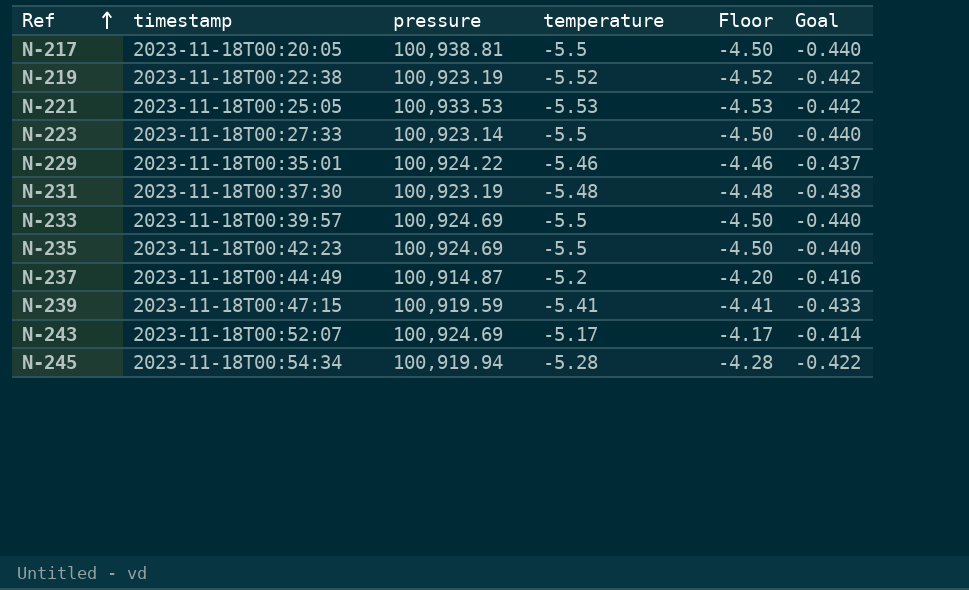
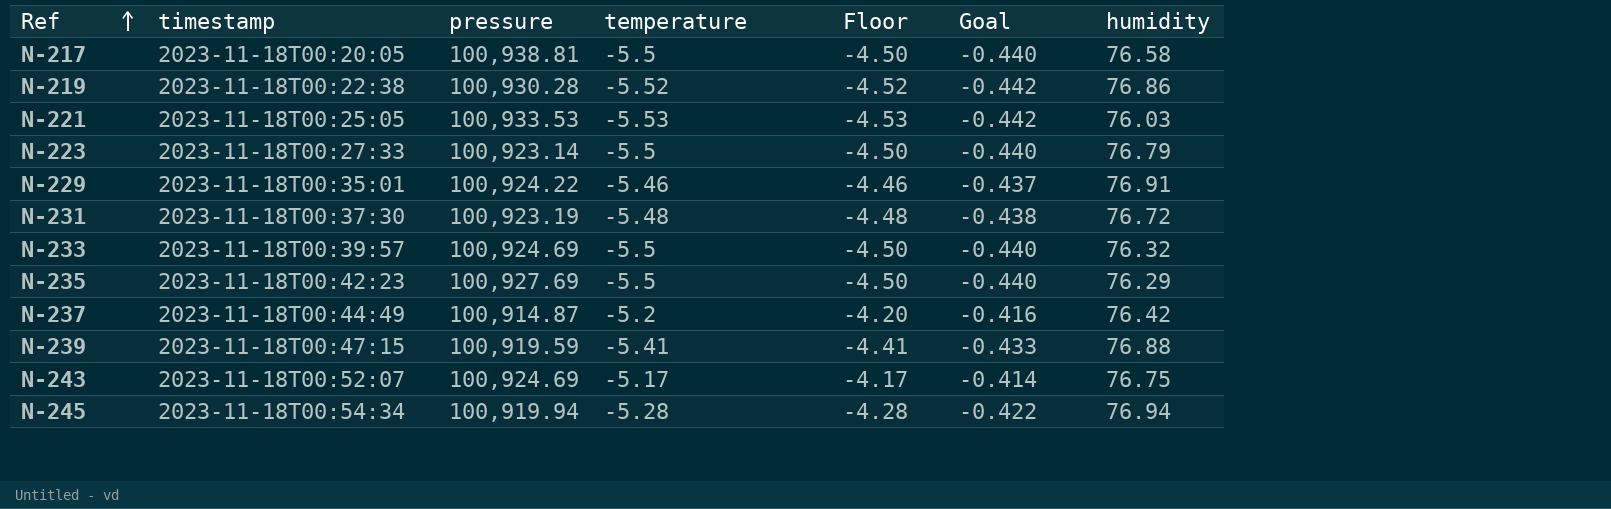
column humidity | position: none -> 7
N-219 | pressure: 100,923.19 -> 100,930.28
N-235 | pressure: 100,924.69 -> 100,927.69

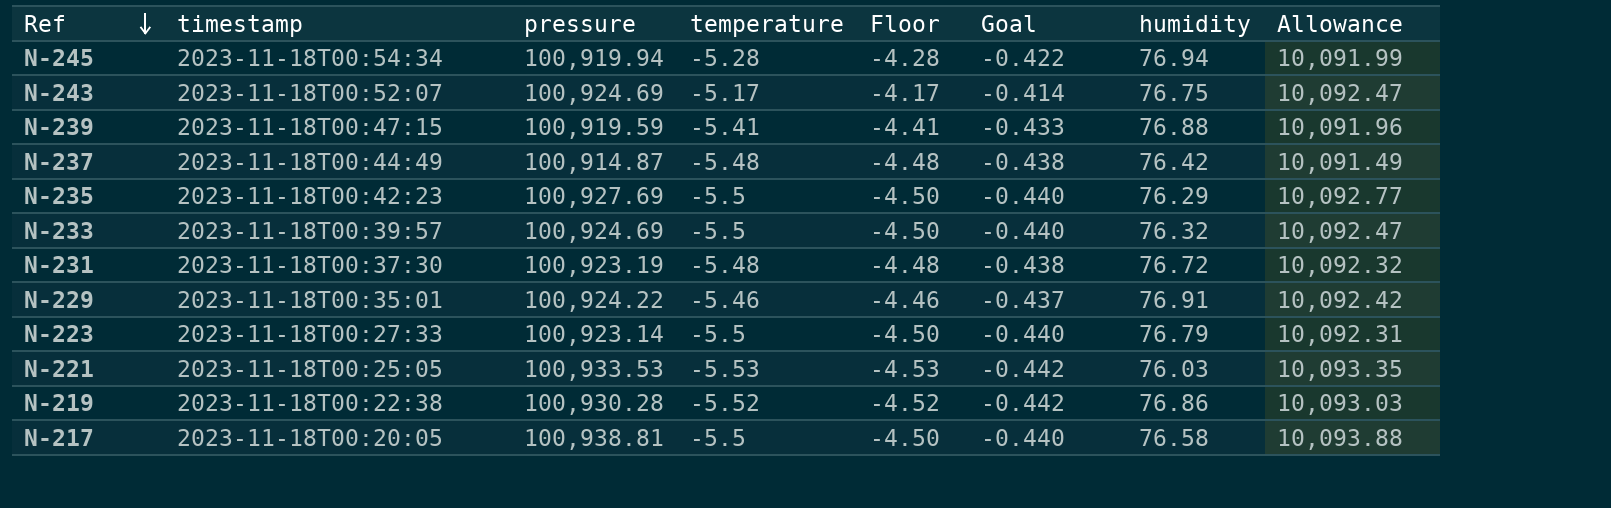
row order: Ref ascending -> Ref descending
column Allowance | formula: none -> [pressure] * 0.1
N-237 | temperature: -5.2 -> -5.48
N-237 | Floor: -4.20 -> -4.48
N-237 | Goal: -0.416 -> -0.438

